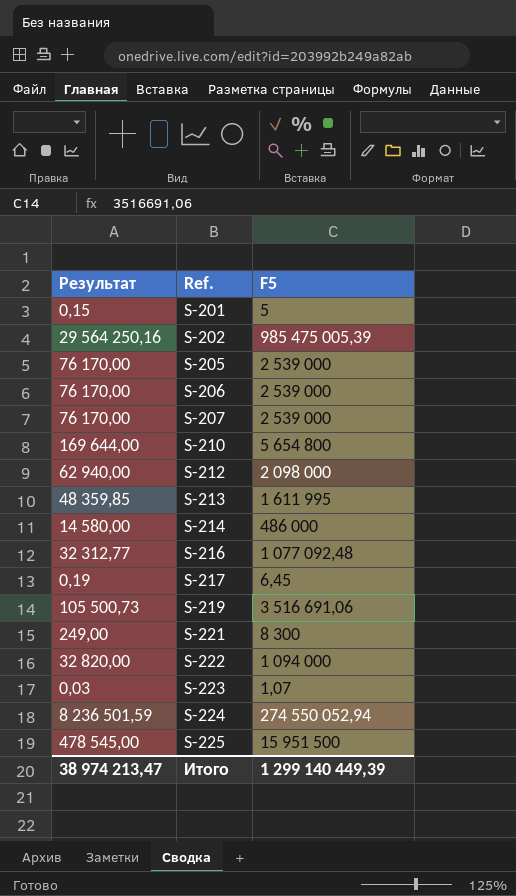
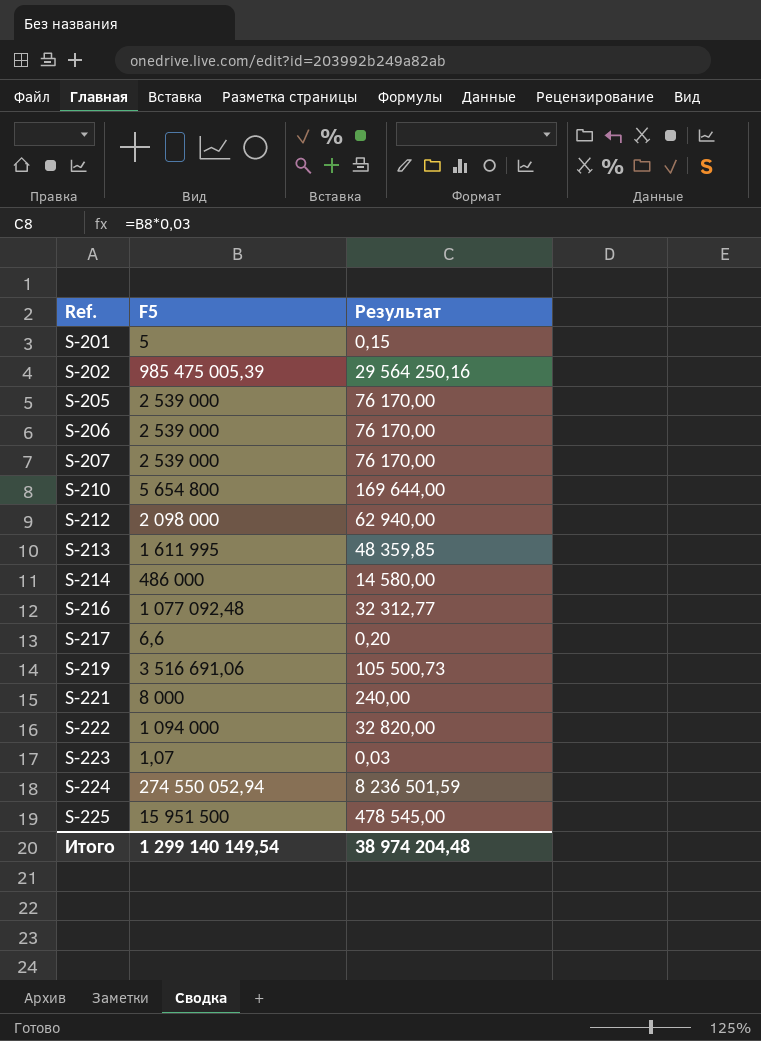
column Результат | position: 1 -> 3
S-217 | F5: 6,45 -> 6,6
S-217 | Результат: 0,19 -> 0,20
S-221 | F5: 8 300 -> 8 000
S-221 | Результат: 249,00 -> 240,00
Итого | F5: 1 299 140 449,39 -> 1 299 140 149,54
Итого | Результат: 38 974 213,47 -> 38 974 204,48

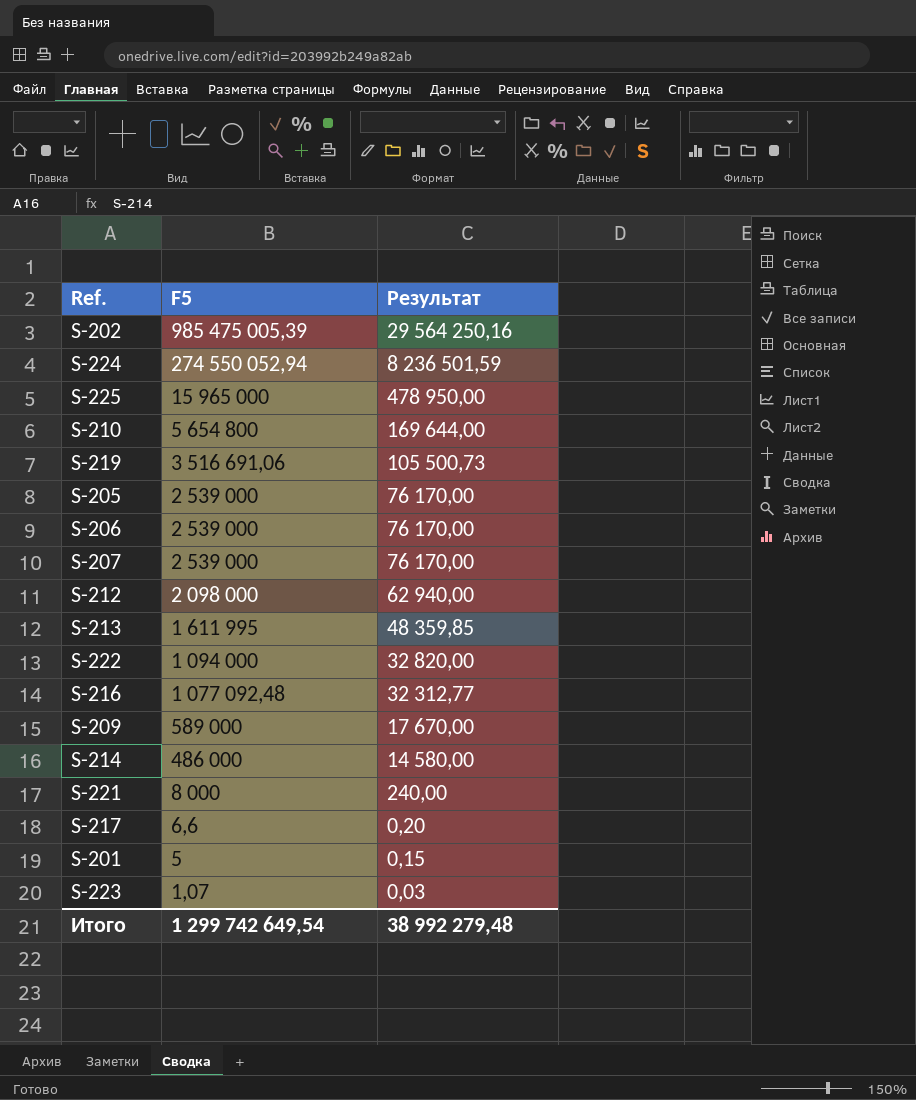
row order: Ref. ascending -> F5 descending
S-225 | F5: 15 951 500 -> 15 965 000
S-225 | Результат: 478 545,00 -> 478 950,00
row S-209: none -> 589 000 | 17 670,00
Итого | F5: 1 299 140 149,54 -> 1 299 742 649,54
Итого | Результат: 38 974 204,48 -> 38 992 279,48

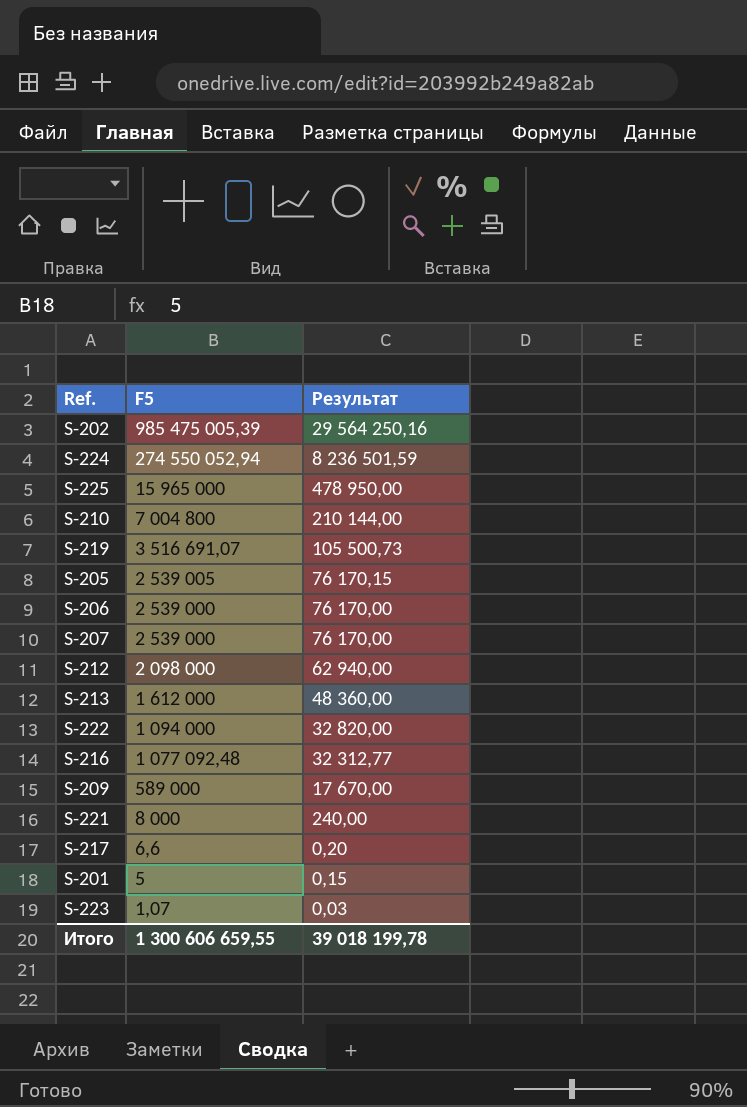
row S-214: 486 000 | 14 580,00 -> none
S-210 | F5: 5 654 800 -> 7 004 800
S-210 | Результат: 169 644,00 -> 210 144,00
S-219 | F5: 3 516 691,06 -> 3 516 691,07
S-205 | F5: 2 539 000 -> 2 539 005
S-205 | Результат: 76 170,00 -> 76 170,15
S-213 | F5: 1 611 995 -> 1 612 000
S-213 | Результат: 48 359,85 -> 48 360,00
Итого | F5: 1 299 742 649,54 -> 1 300 606 659,55
Итого | Результат: 38 992 279,48 -> 39 018 199,78

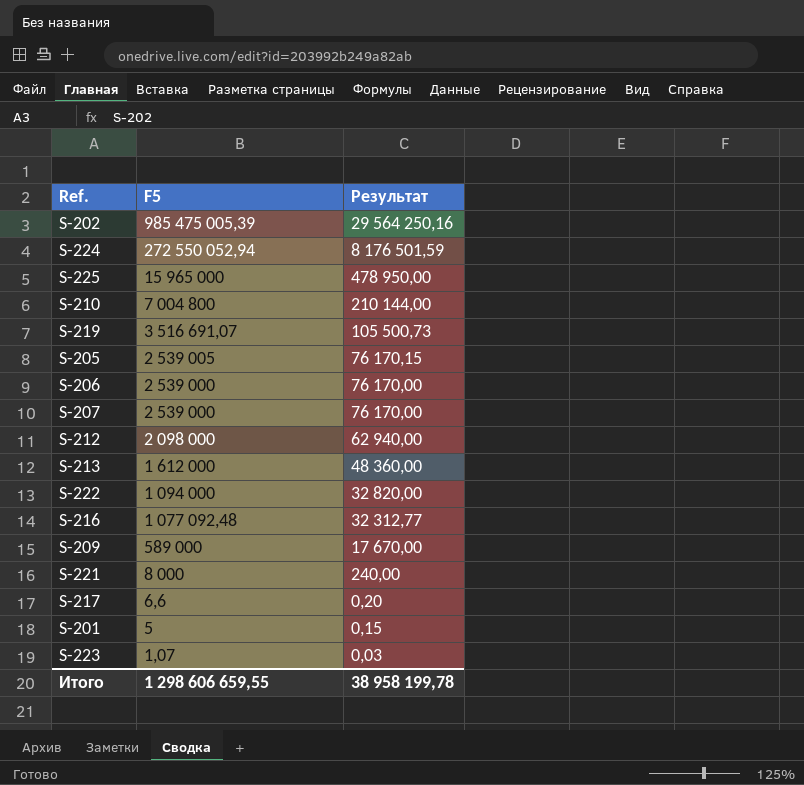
S-224 | F5: 274 550 052,94 -> 272 550 052,94
S-224 | Результат: 8 236 501,59 -> 8 176 501,59
Итого | F5: 1 300 606 659,55 -> 1 298 606 659,55
Итого | Результат: 39 018 199,78 -> 38 958 199,78

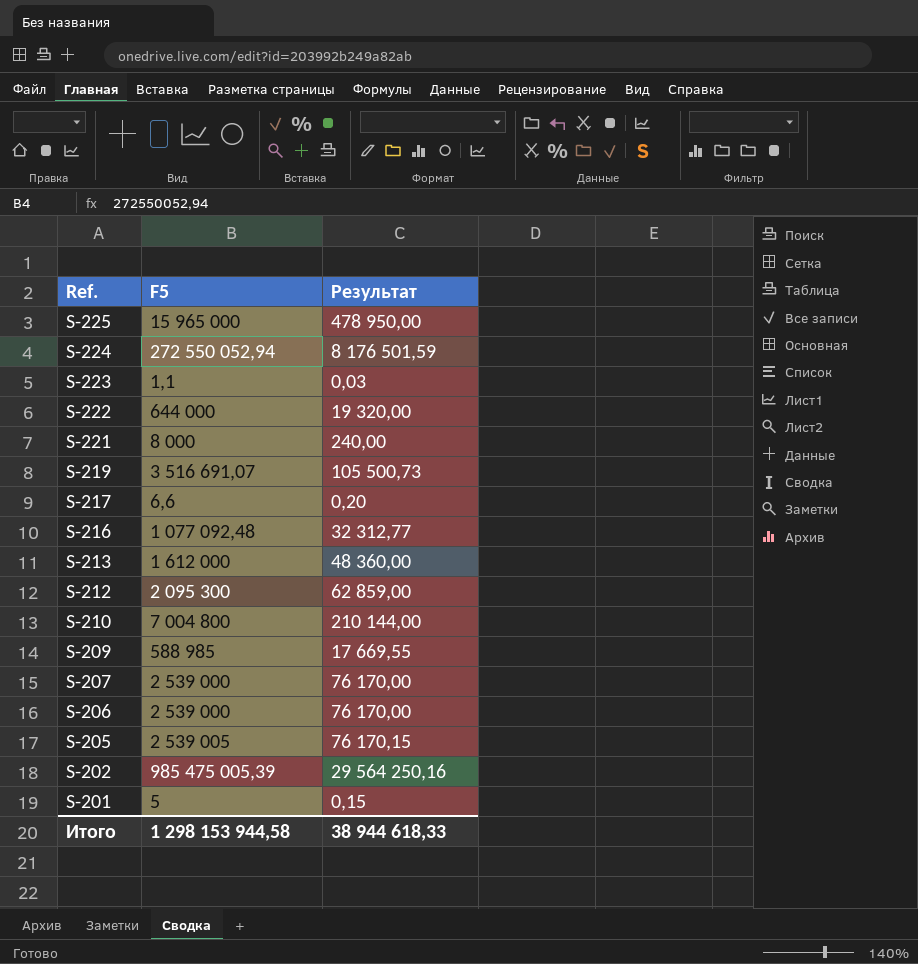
row order: F5 descending -> Ref. descending
S-223 | F5: 1,07 -> 1,1
S-222 | F5: 1 094 000 -> 644 000
S-222 | Результат: 32 820,00 -> 19 320,00
S-212 | F5: 2 098 000 -> 2 095 300
S-212 | Результат: 62 940,00 -> 62 859,00
S-209 | F5: 589 000 -> 588 985
S-209 | Результат: 17 670,00 -> 17 669,55
Итого | F5: 1 298 606 659,55 -> 1 298 153 944,58
Итого | Результат: 38 958 199,78 -> 38 944 618,33

